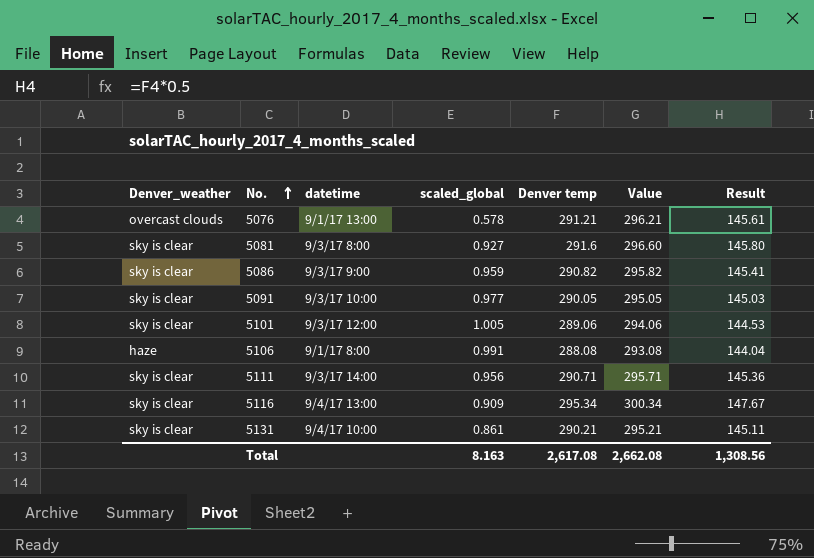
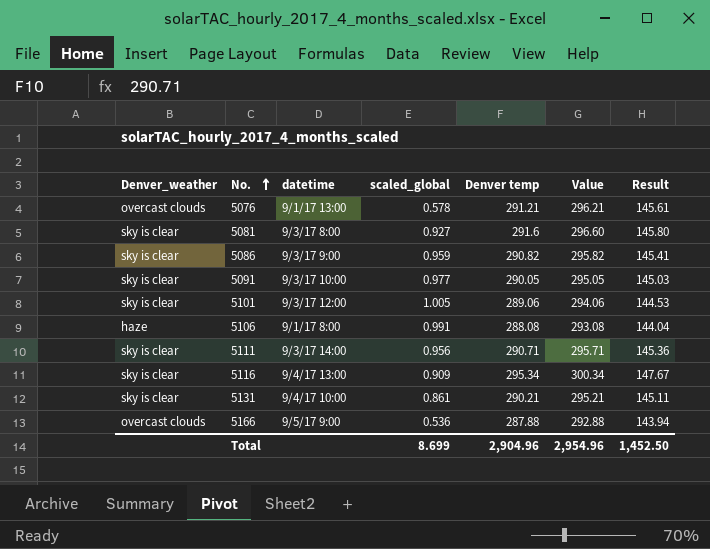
row 5166: none -> overcast clouds | 9/5/17 9:00 | 0.536 | 287.88 | 292.88 | 143.94
Total | scaled_global: 8.163 -> 8.699
Total | Denver temp: 2,617.08 -> 2,904.96
Total | Value: 2,662.08 -> 2,954.96
Total | Result: 1,308.56 -> 1,452.50

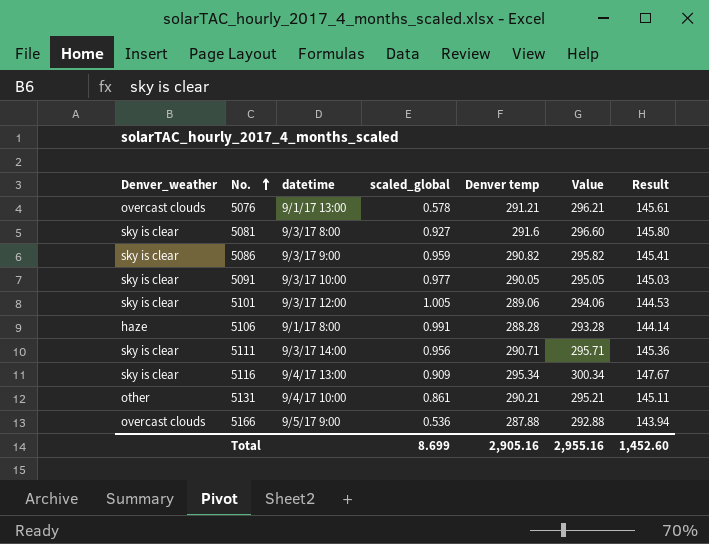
5106 | Denver temp: 288.08 -> 288.28
5106 | Value: 293.08 -> 293.28
5106 | Result: 144.04 -> 144.14
5131 | Denver_weather: sky is clear -> other
Total | Denver temp: 2,904.96 -> 2,905.16
Total | Value: 2,954.96 -> 2,955.16
Total | Result: 1,452.50 -> 1,452.60

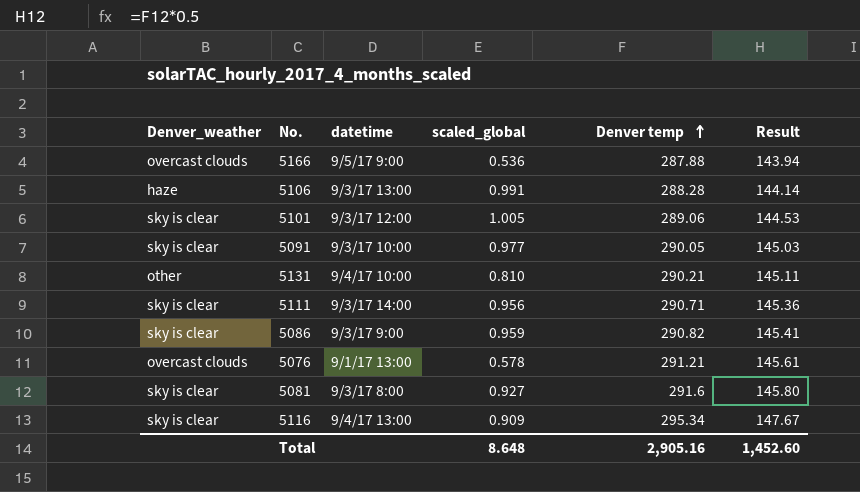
row order: No. ascending -> Denver temp ascending
column Value | formula: [Denver temp] + 5 -> none
5106 | datetime: 9/1/17 8:00 -> 9/3/17 13:00
5131 | scaled_global: 0.861 -> 0.810
Total | scaled_global: 8.699 -> 8.648

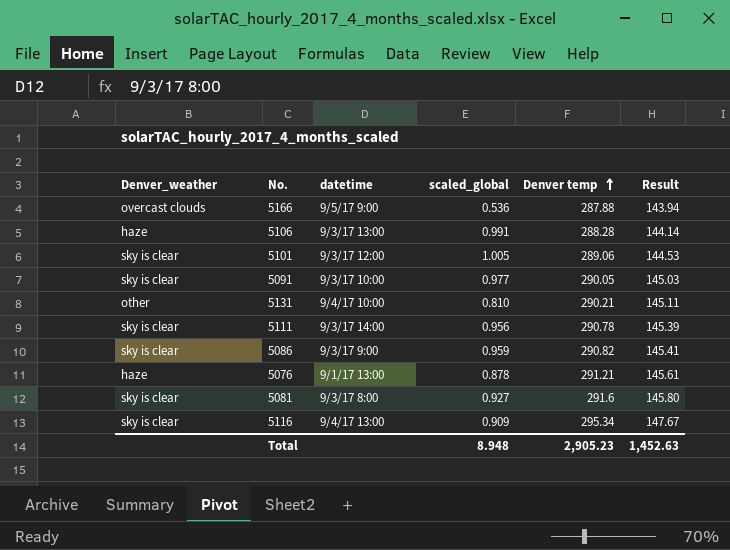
5111 | Denver temp: 290.71 -> 290.78
5111 | Result: 145.36 -> 145.39
5076 | Denver_weather: overcast clouds -> haze
5076 | scaled_global: 0.578 -> 0.878
Total | scaled_global: 8.648 -> 8.948
Total | Denver temp: 2,905.16 -> 2,905.23
Total | Result: 1,452.60 -> 1,452.63

